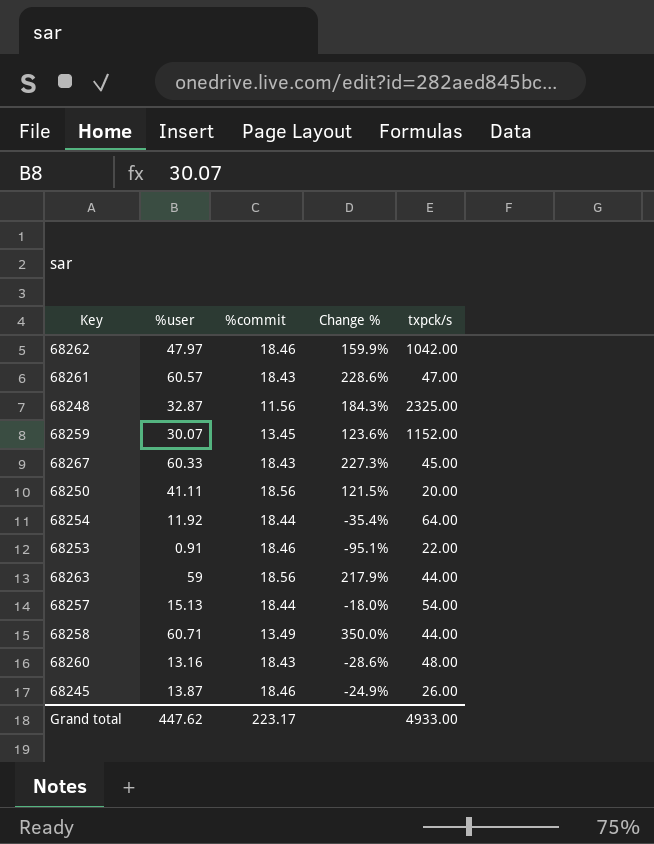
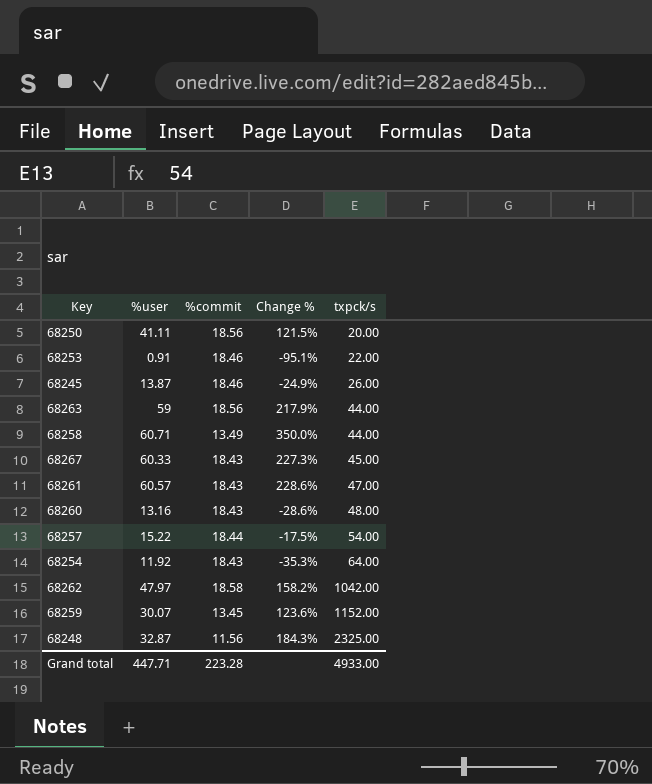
row order: none -> txpck/s ascending
68257 | %user: 15.13 -> 15.22
68257 | Change %: -18.0% -> -17.5%
68254 | %commit: 18.44 -> 18.43
68254 | Change %: -35.4% -> -35.3%
68262 | %commit: 18.46 -> 18.58
68262 | Change %: 159.9% -> 158.2%
Grand total | %user: 447.62 -> 447.71
Grand total | %commit: 223.17 -> 223.28

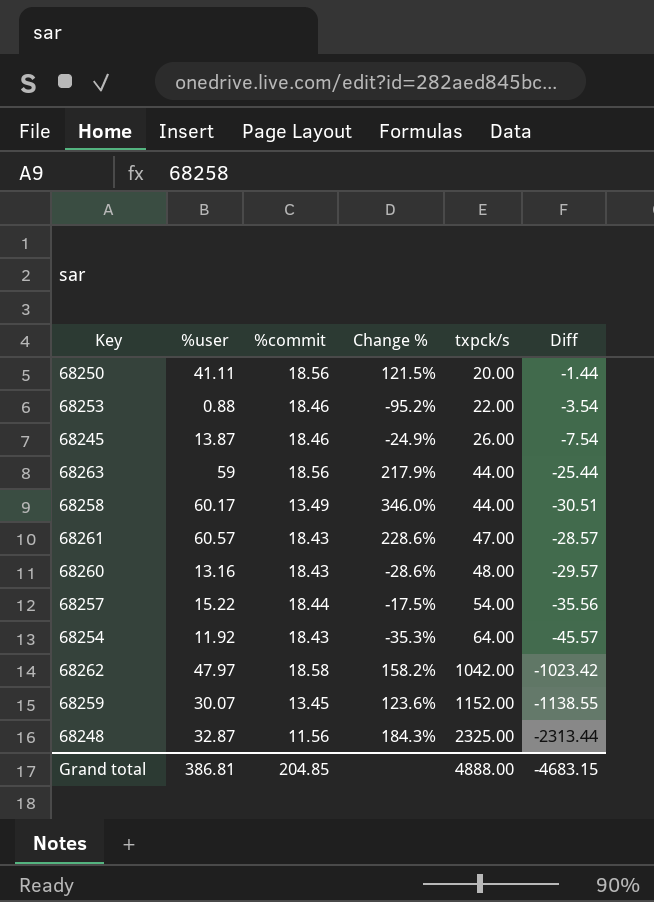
column Diff | formula: none -> [%commit] - [txpck/s]
row 68267: 60.33 | 18.43 | 227.3% | 45.00 -> none
68253 | %user: 0.91 -> 0.88
68253 | Change %: -95.1% -> -95.2%
68258 | %user: 60.71 -> 60.17
68258 | Change %: 350.0% -> 346.0%
Grand total | %user: 447.71 -> 386.81
Grand total | %commit: 223.28 -> 204.85
Grand total | txpck/s: 4933.00 -> 4888.00

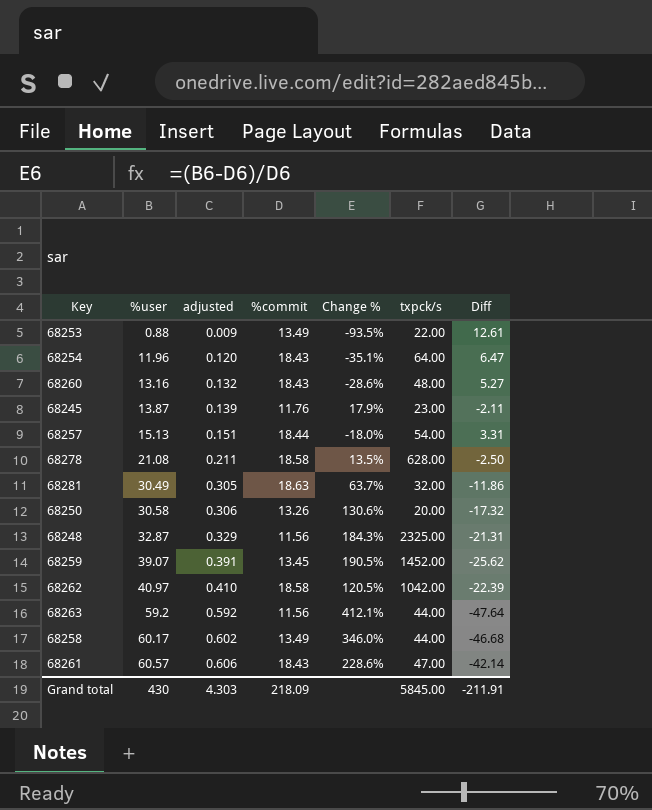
row order: txpck/s ascending -> %user ascending
column adjusted | formula: none -> [%user] * 0.01
column Diff | formula: [%commit] - [txpck/s] -> [%commit] - [%user]
68253 | %commit: 18.46 -> 13.49
68253 | Change %: -95.2% -> -93.5%
68254 | %user: 11.92 -> 11.96
68254 | Change %: -35.3% -> -35.1%
68245 | %commit: 18.46 -> 11.76
68245 | Change %: -24.9% -> 17.9%
68245 | txpck/s: 26.00 -> 23.00
68257 | %user: 15.22 -> 15.13
68257 | Change %: -17.5% -> -18.0%
row 68278: none -> 21.08 | 0.211 | 18.58 | 13.5% | 628.00 | -2.50
row 68281: none -> 30.49 | 0.305 | 18.63 | 63.7% | 32.00 | -11.86
68250 | %user: 41.11 -> 30.58
68250 | %commit: 18.56 -> 13.26
68250 | Change %: 121.5% -> 130.6%
68259 | %user: 30.07 -> 39.07
68259 | Change %: 123.6% -> 190.5%
68259 | txpck/s: 1152.00 -> 1452.00
68262 | %user: 47.97 -> 40.97
68262 | Change %: 158.2% -> 120.5%
68263 | %user: 59 -> 59.2
68263 | %commit: 18.56 -> 11.56
68263 | Change %: 217.9% -> 412.1%
Grand total | %user: 386.81 -> 430
Grand total | %commit: 204.85 -> 218.09
Grand total | txpck/s: 4888.00 -> 5845.00
Grand total | Diff: -4683.15 -> -211.91

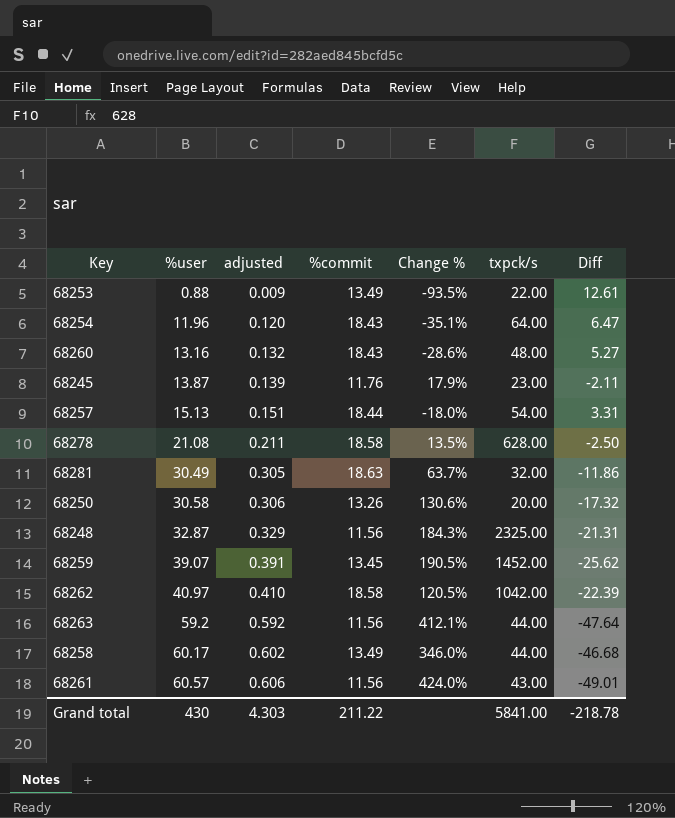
68261 | %commit: 18.43 -> 11.56
68261 | Change %: 228.6% -> 424.0%
68261 | txpck/s: 47.00 -> 43.00
68261 | Diff: -42.14 -> -49.01
Grand total | %commit: 218.09 -> 211.22
Grand total | txpck/s: 5845.00 -> 5841.00
Grand total | Diff: -211.91 -> -218.78

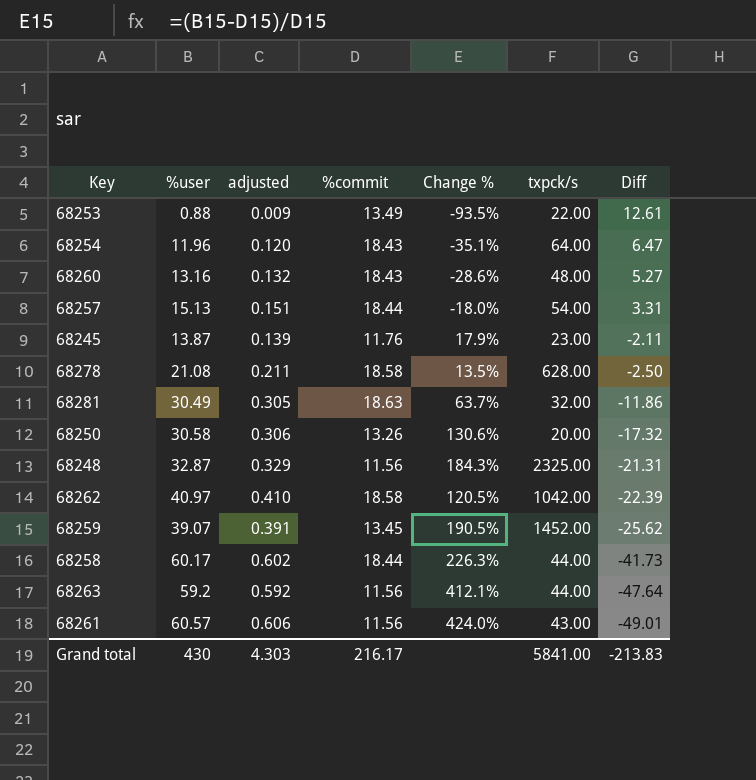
row order: %user ascending -> Diff descending
68258 | %commit: 13.49 -> 18.44
68258 | Change %: 346.0% -> 226.3%
68258 | Diff: -46.68 -> -41.73
Grand total | %commit: 211.22 -> 216.17
Grand total | Diff: -218.78 -> -213.83

